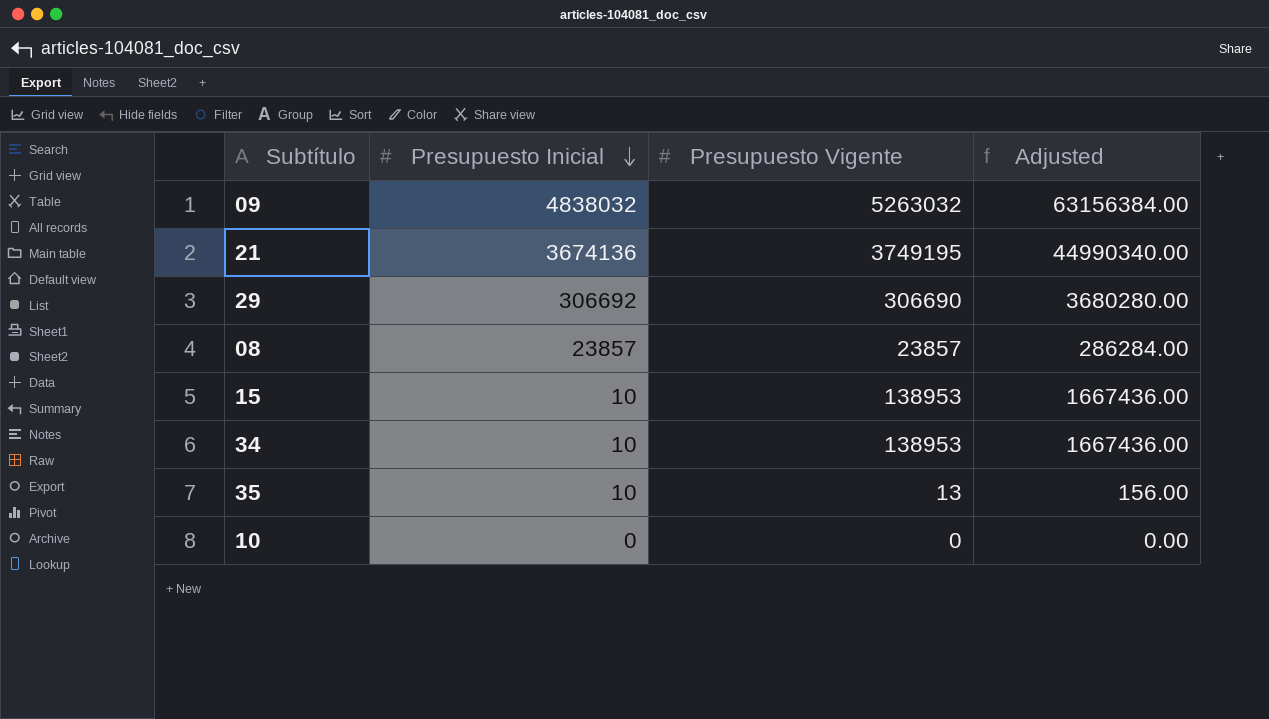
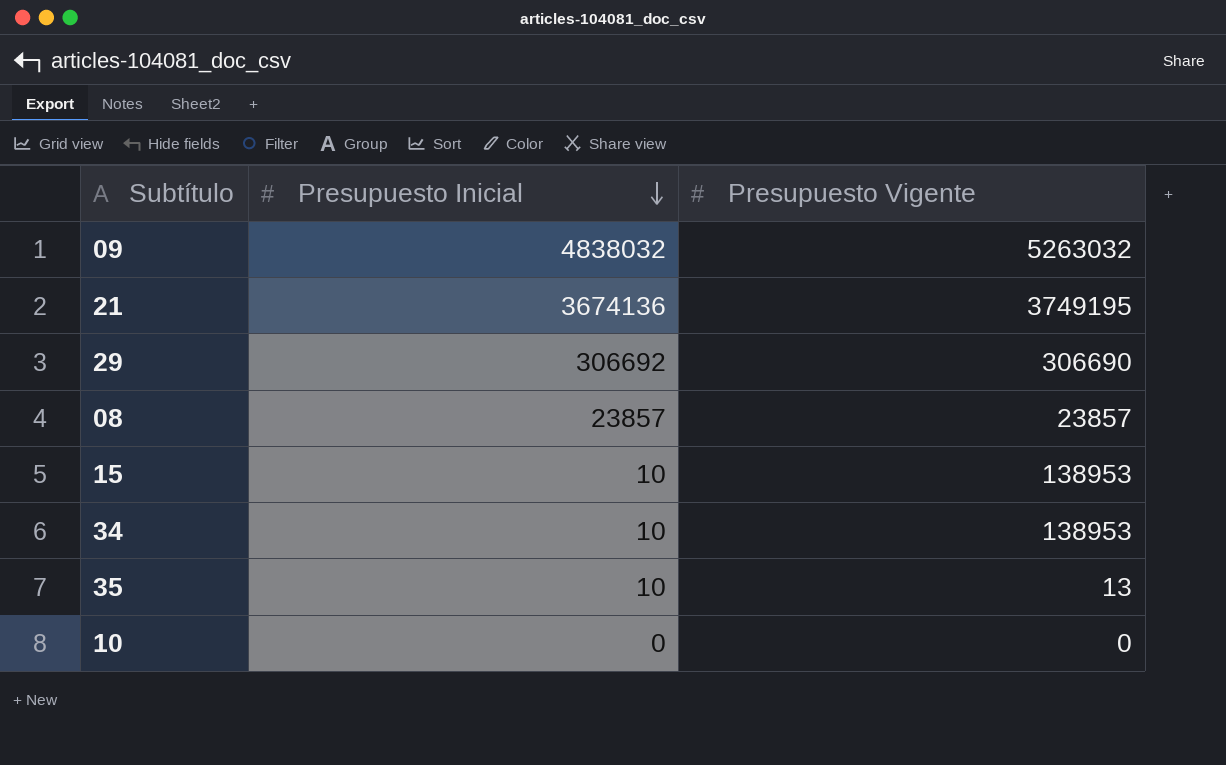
column Adjusted | formula: [Presupuesto Vigente] * 12 -> none

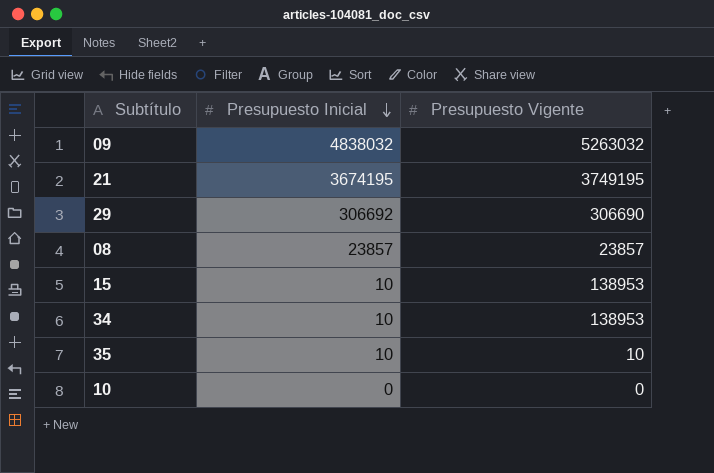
21 | Presupuesto Inicial: 3674136 -> 3674195
35 | Presupuesto Vigente: 13 -> 10

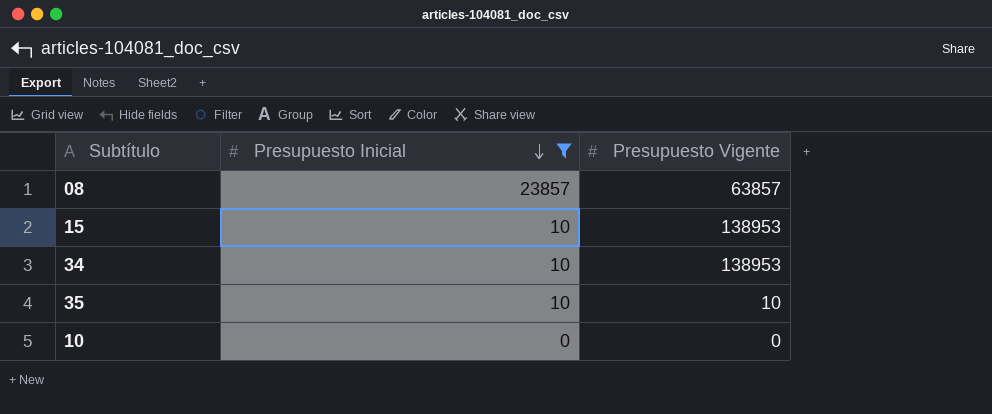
filter: none -> Presupuesto Inicial <= 23857
08 | Presupuesto Vigente: 23857 -> 63857

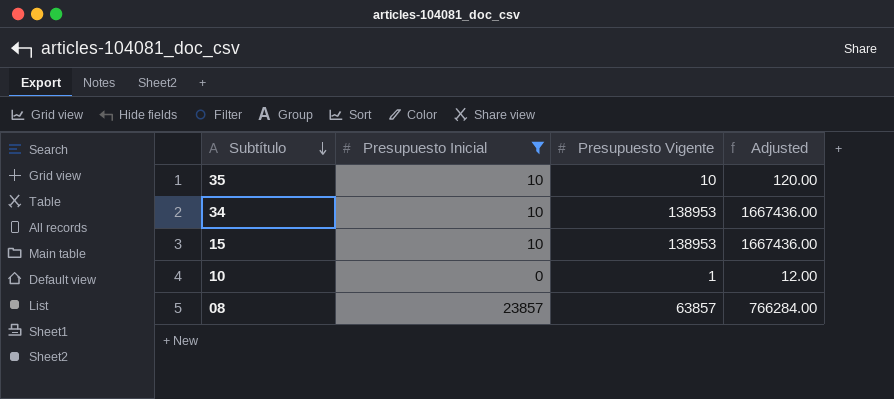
row order: Presupuesto Inicial descending -> Subtítulo descending
column Adjusted | formula: none -> [Presupuesto Vigente] * 12
10 | Presupuesto Vigente: 0 -> 1

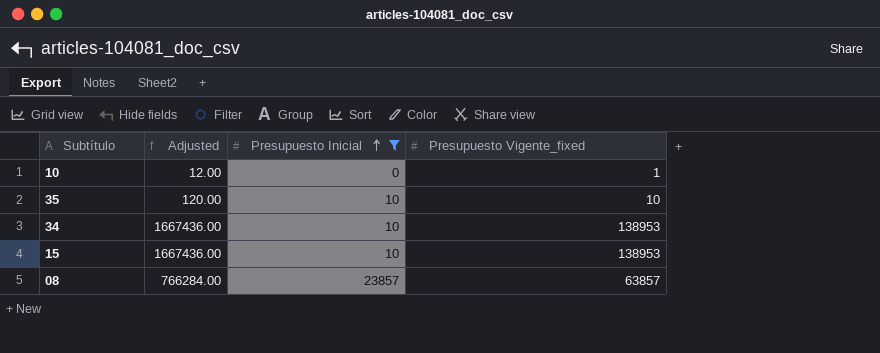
row order: Subtítulo descending -> Presupuesto Inicial ascending
column Adjusted | position: 4 -> 2
column name: Presupuesto Vigente -> Presupuesto Vigente_fixed

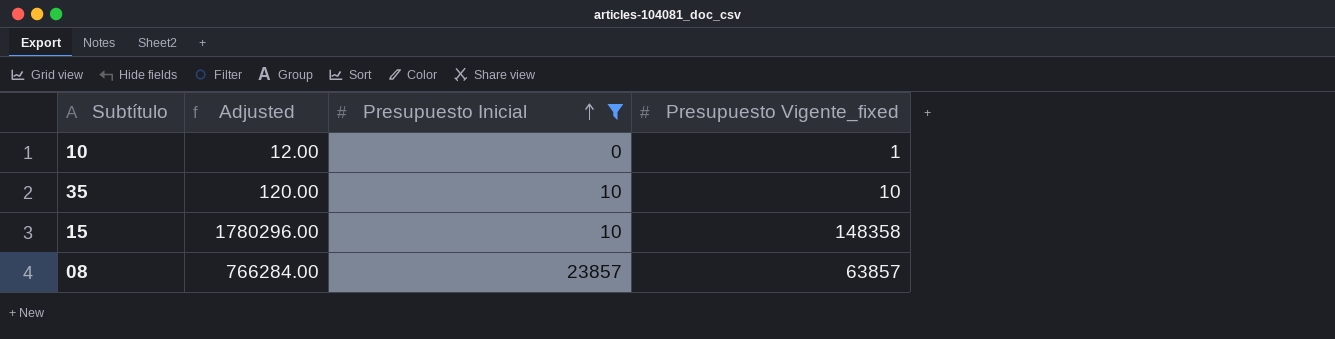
row 34: 1667436.00 | 10 | 138953 -> none
15 | Adjusted: 1667436.00 -> 1780296.00
15 | Presupuesto Vigente_fixed: 138953 -> 148358

